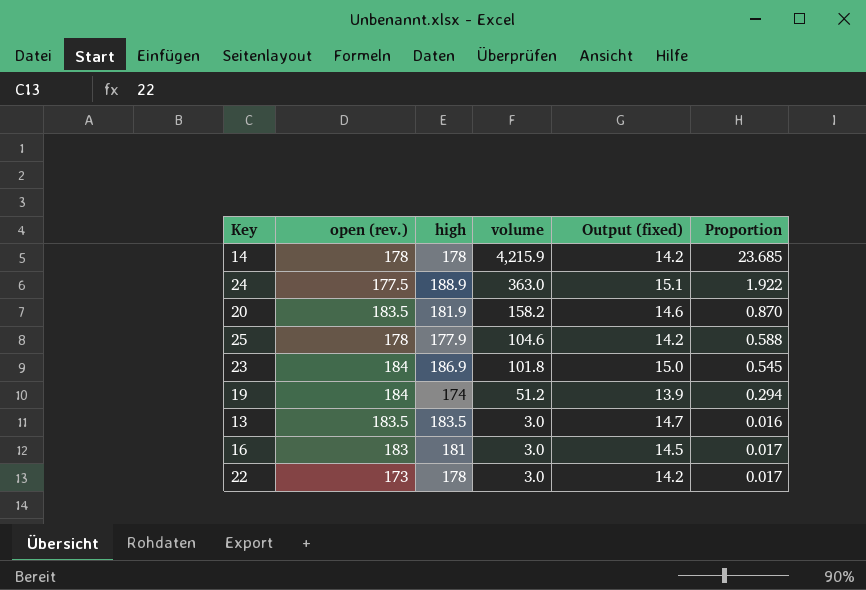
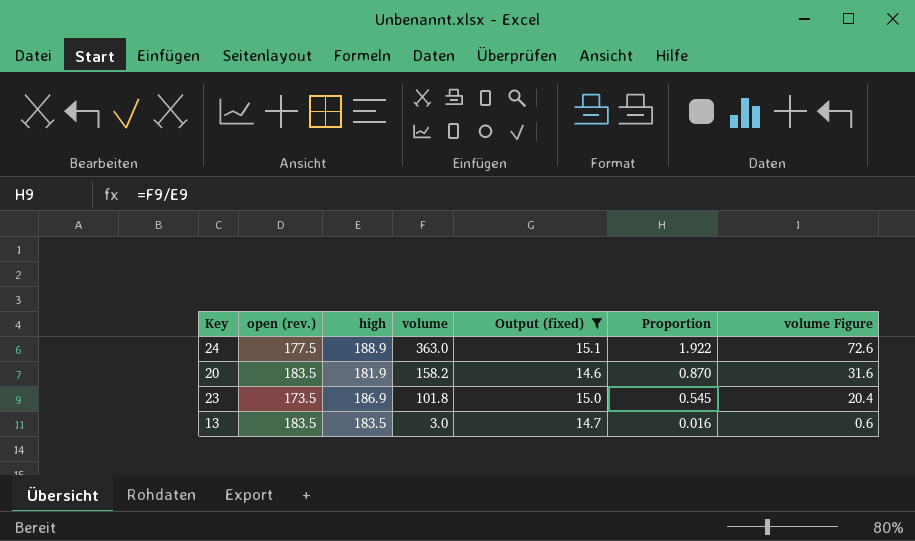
filter: none -> Output (fixed) >= 14.6
column volume Figure | formula: none -> [volume] * 0.2
23 | open (rev.): 184 -> 173.5

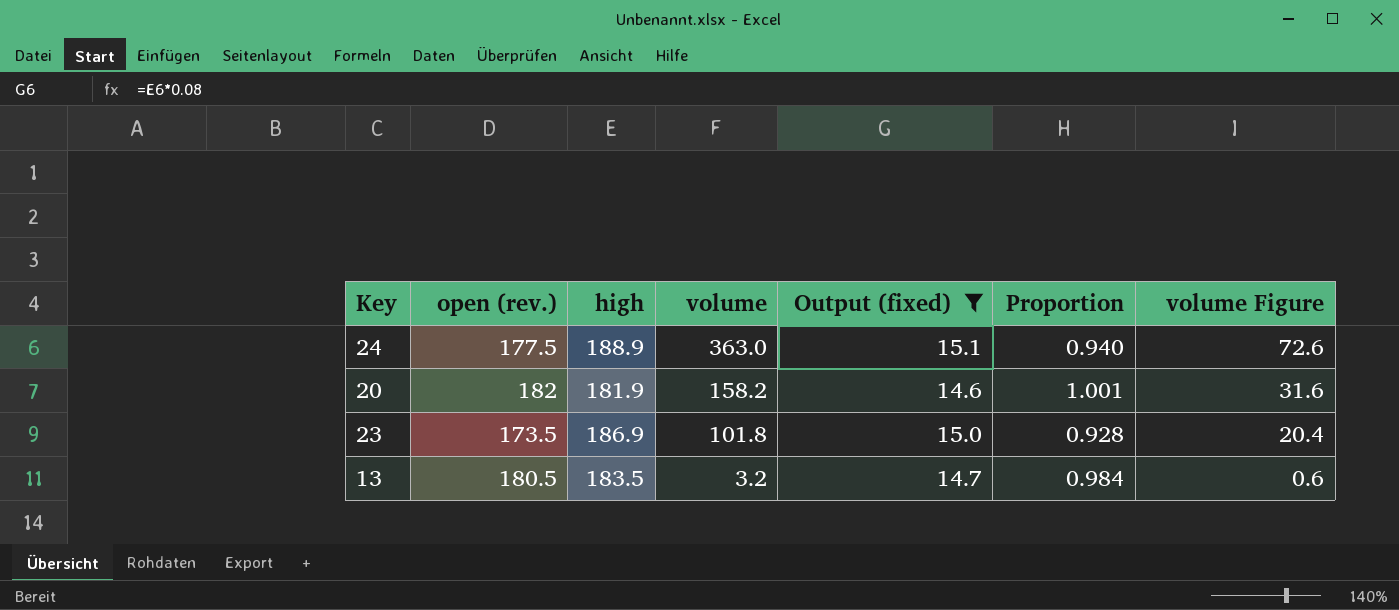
column Proportion | formula: [volume] / [high] -> [open (rev.)] / [high]
20 | open (rev.): 183.5 -> 182
13 | open (rev.): 183.5 -> 180.5
13 | volume: 3.0 -> 3.2

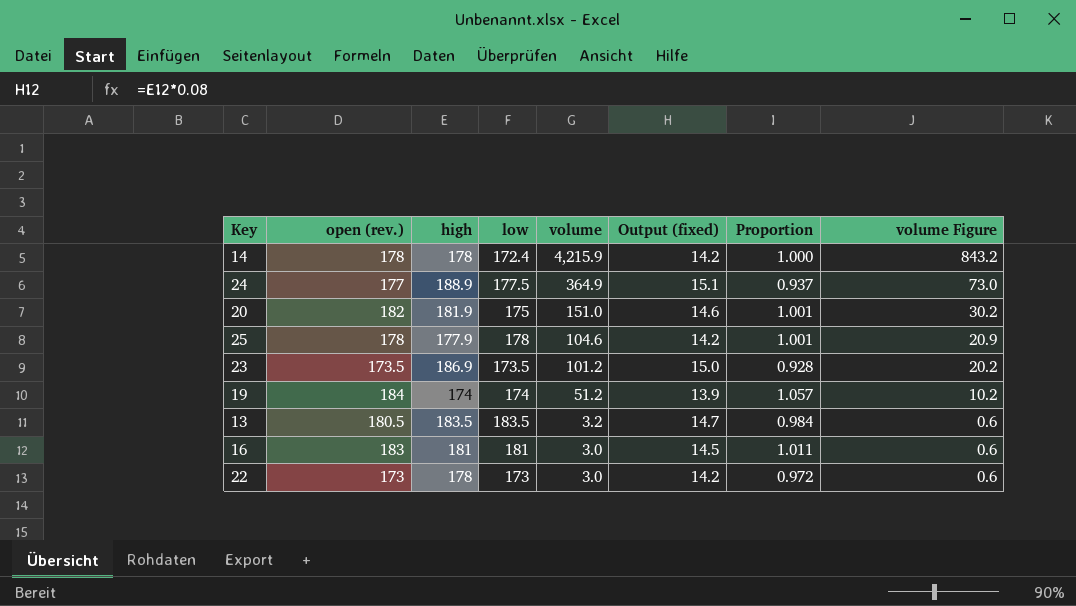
filter: Output (fixed) >= 14.6 -> none
column low | position: none -> 4
24 | open (rev.): 177.5 -> 177
24 | volume: 363.0 -> 364.9
24 | Proportion: 0.940 -> 0.937
24 | volume Figure: 72.6 -> 73.0
20 | volume: 158.2 -> 151.0
20 | volume Figure: 31.6 -> 30.2
23 | volume: 101.8 -> 101.2
23 | volume Figure: 20.4 -> 20.2

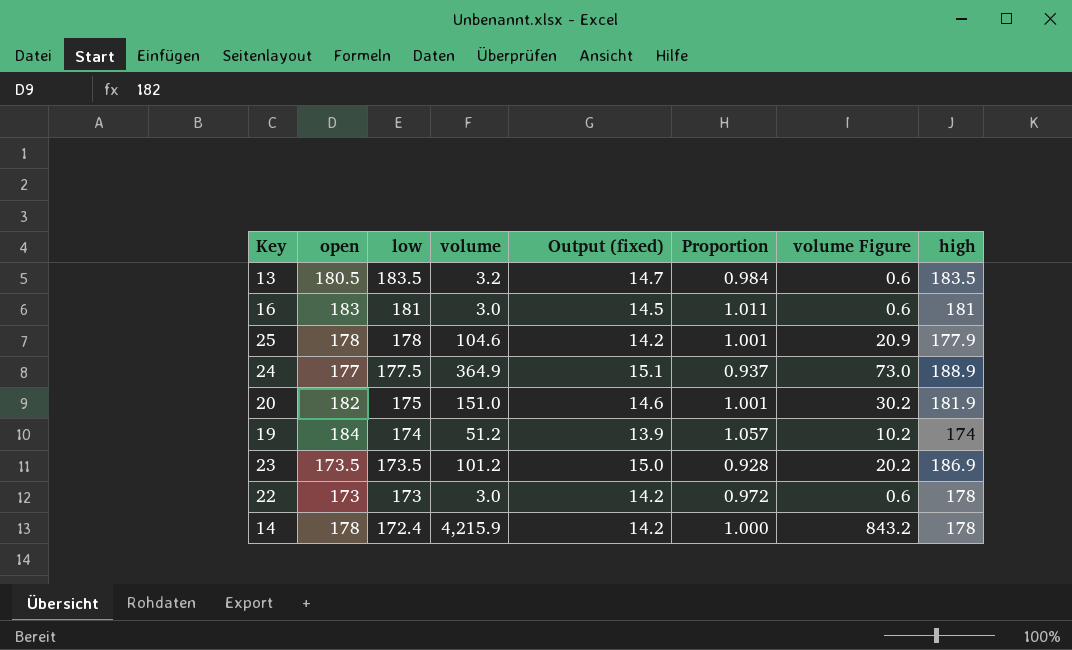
row order: volume descending -> low descending
column name: open (rev.) -> open
column high | position: 3 -> 8

